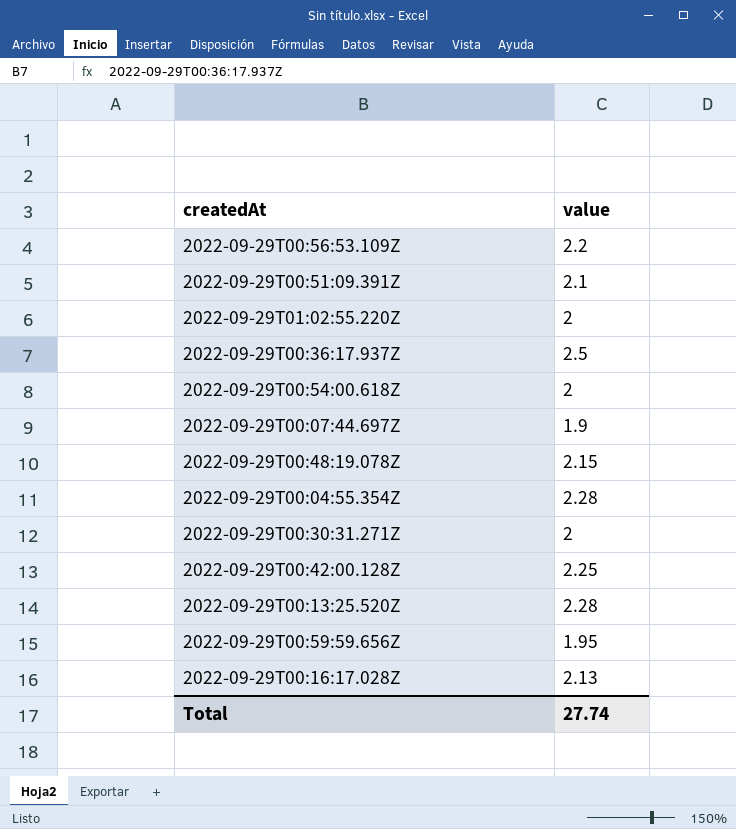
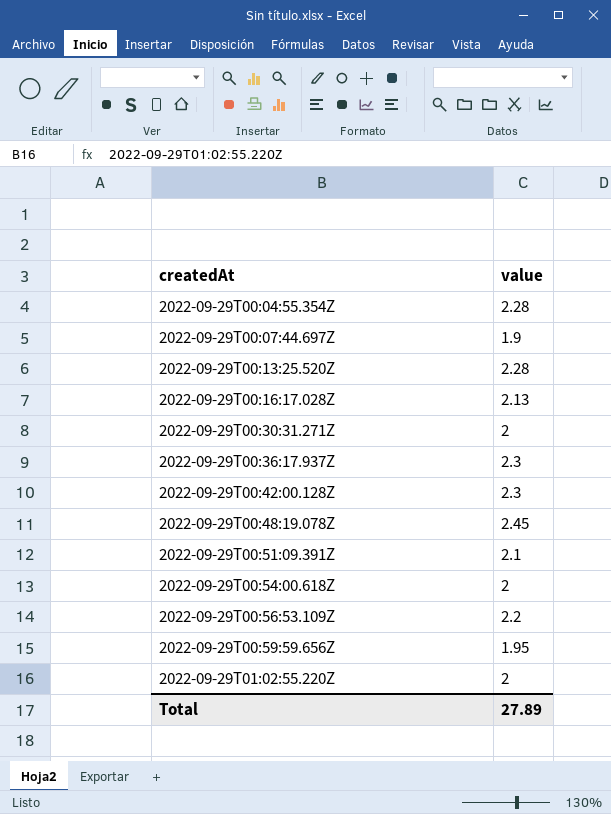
row order: none -> createdAt ascending
2022-09-29T00:36:17.937Z | value: 2.5 -> 2.3
2022-09-29T00:42:00.128Z | value: 2.25 -> 2.3
2022-09-29T00:48:19.078Z | value: 2.15 -> 2.45
Total | value: 27.74 -> 27.89

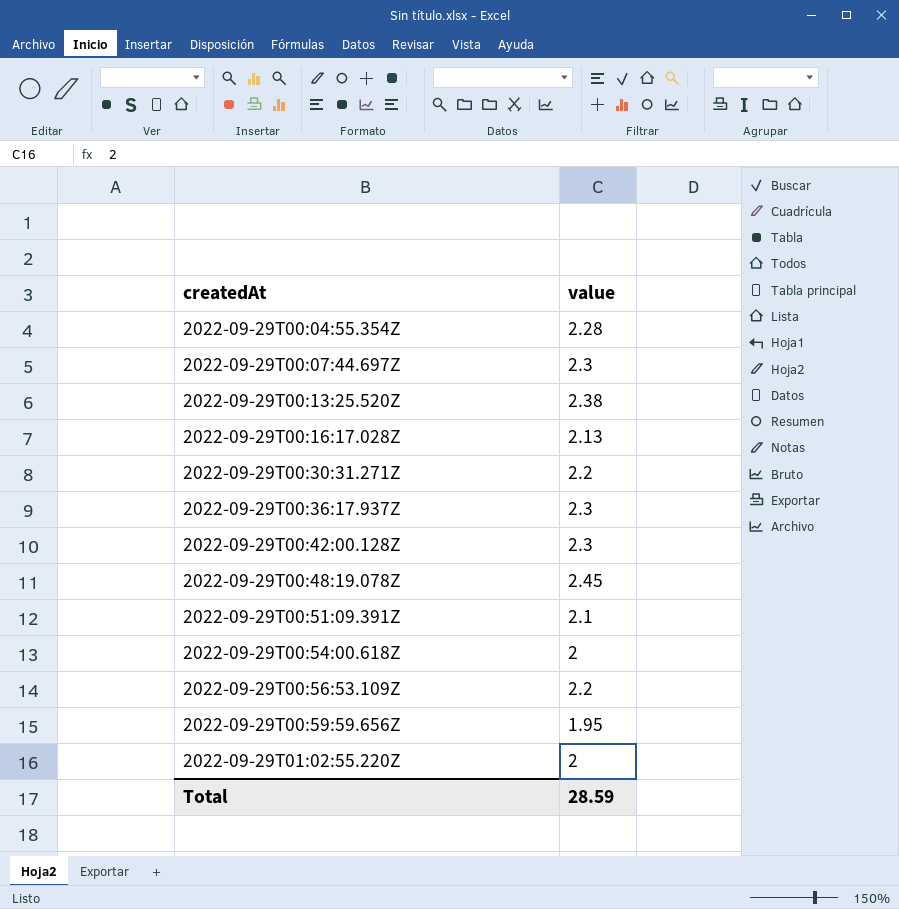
2022-09-29T00:07:44.697Z | value: 1.9 -> 2.3
2022-09-29T00:13:25.520Z | value: 2.28 -> 2.38
2022-09-29T00:30:31.271Z | value: 2 -> 2.2
Total | value: 27.89 -> 28.59

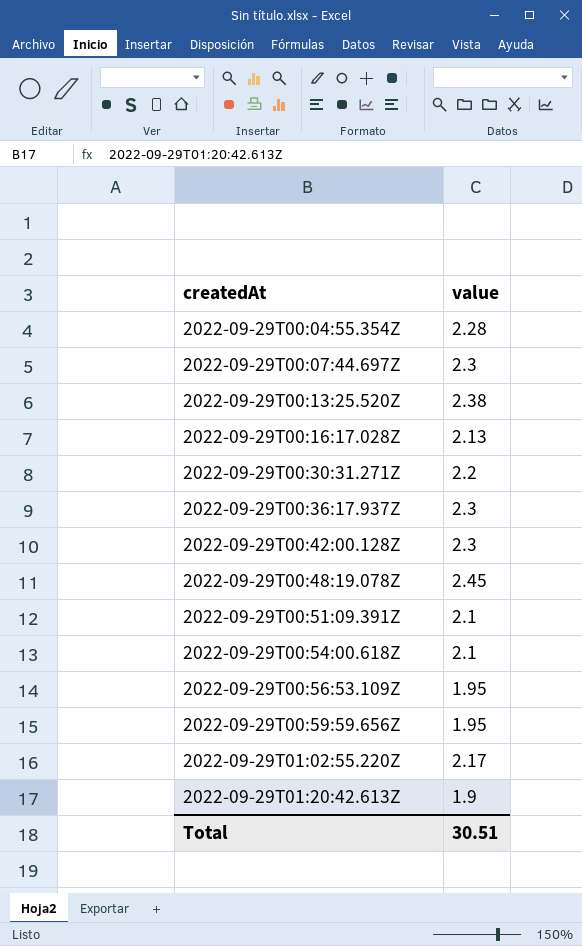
2022-09-29T00:54:00.618Z | value: 2 -> 2.1
2022-09-29T00:56:53.109Z | value: 2.2 -> 1.95
2022-09-29T01:02:55.220Z | value: 2 -> 2.17
row 2022-09-29T01:20:42.613Z: none -> 1.9
Total | value: 28.59 -> 30.51

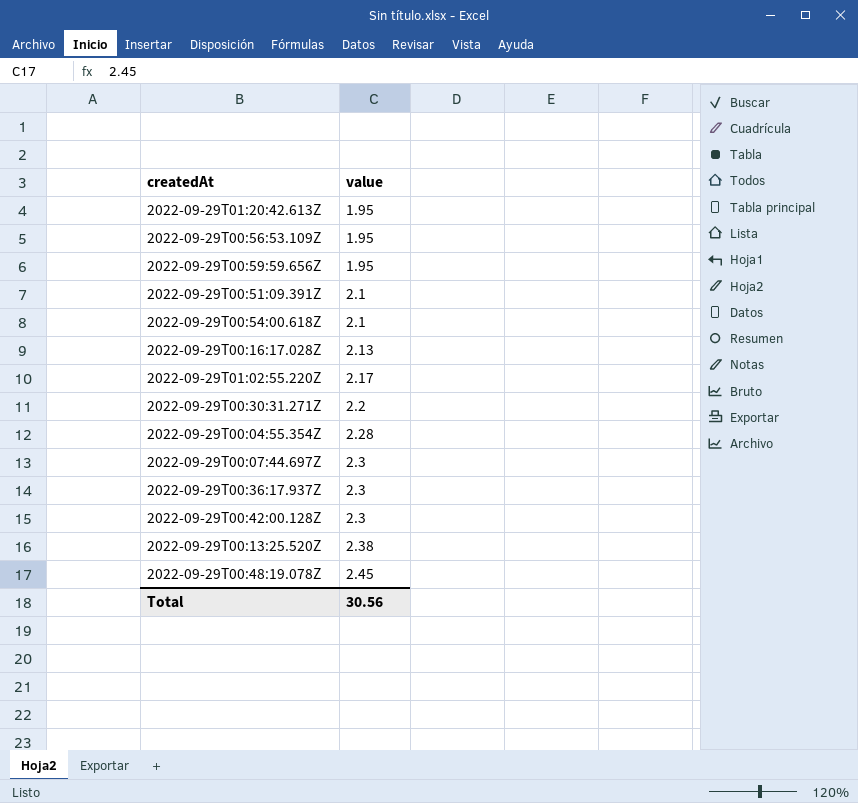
row order: createdAt ascending -> value ascending
2022-09-29T01:20:42.613Z | value: 1.9 -> 1.95
Total | value: 30.51 -> 30.56

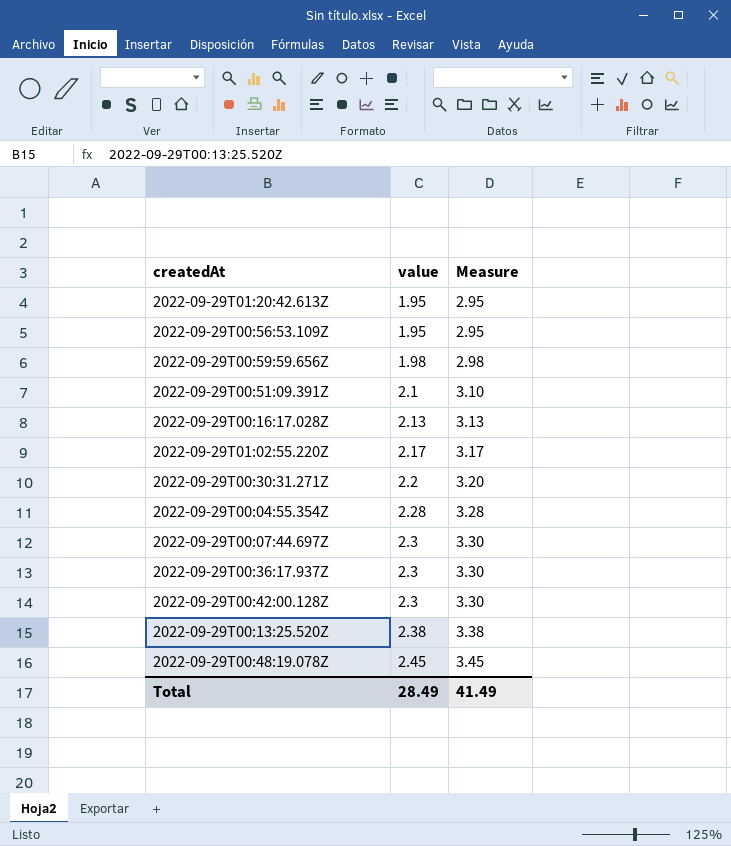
column Measure | formula: none -> [value] + 1
row 2022-09-29T00:54:00.618Z: 2.1 -> none
2022-09-29T00:59:59.656Z | value: 1.95 -> 1.98
Total | value: 30.56 -> 28.49

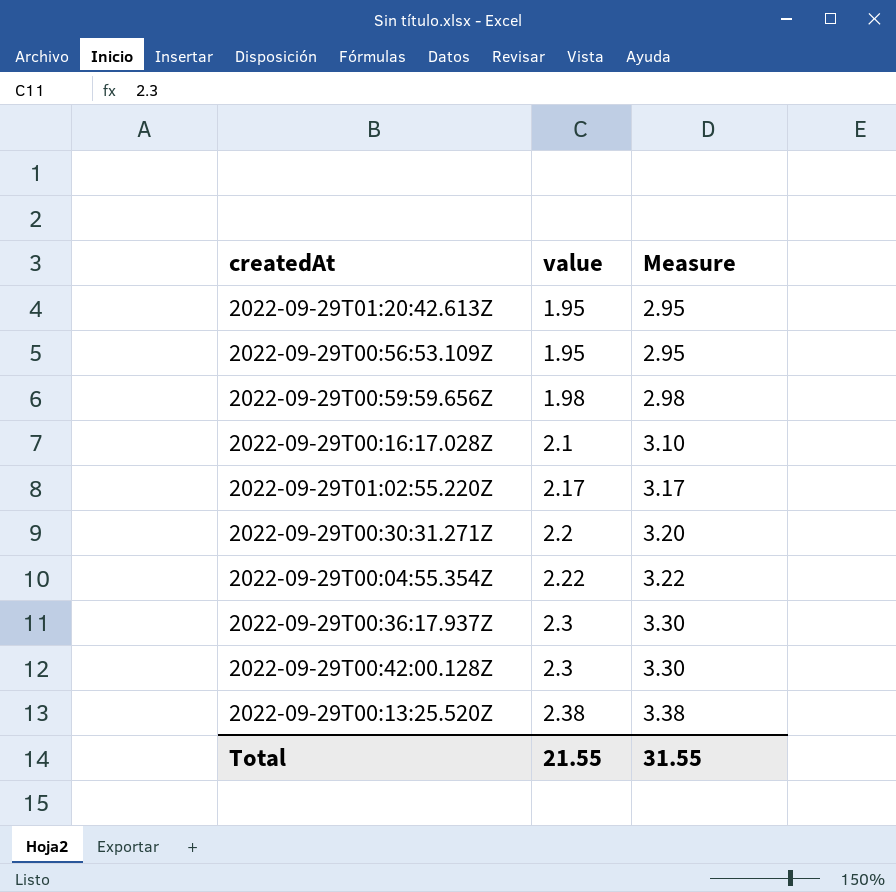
row 2022-09-29T00:51:09.391Z: 2.1 | 3.10 -> none
row 2022-09-29T00:07:44.697Z: 2.3 | 3.30 -> none
row 2022-09-29T00:48:19.078Z: 2.45 | 3.45 -> none
2022-09-29T00:16:17.028Z | value: 2.13 -> 2.1
2022-09-29T00:16:17.028Z | Measure: 3.13 -> 3.10
2022-09-29T00:04:55.354Z | value: 2.28 -> 2.22
2022-09-29T00:04:55.354Z | Measure: 3.28 -> 3.22
Total | value: 28.49 -> 21.55
Total | Measure: 41.49 -> 31.55

